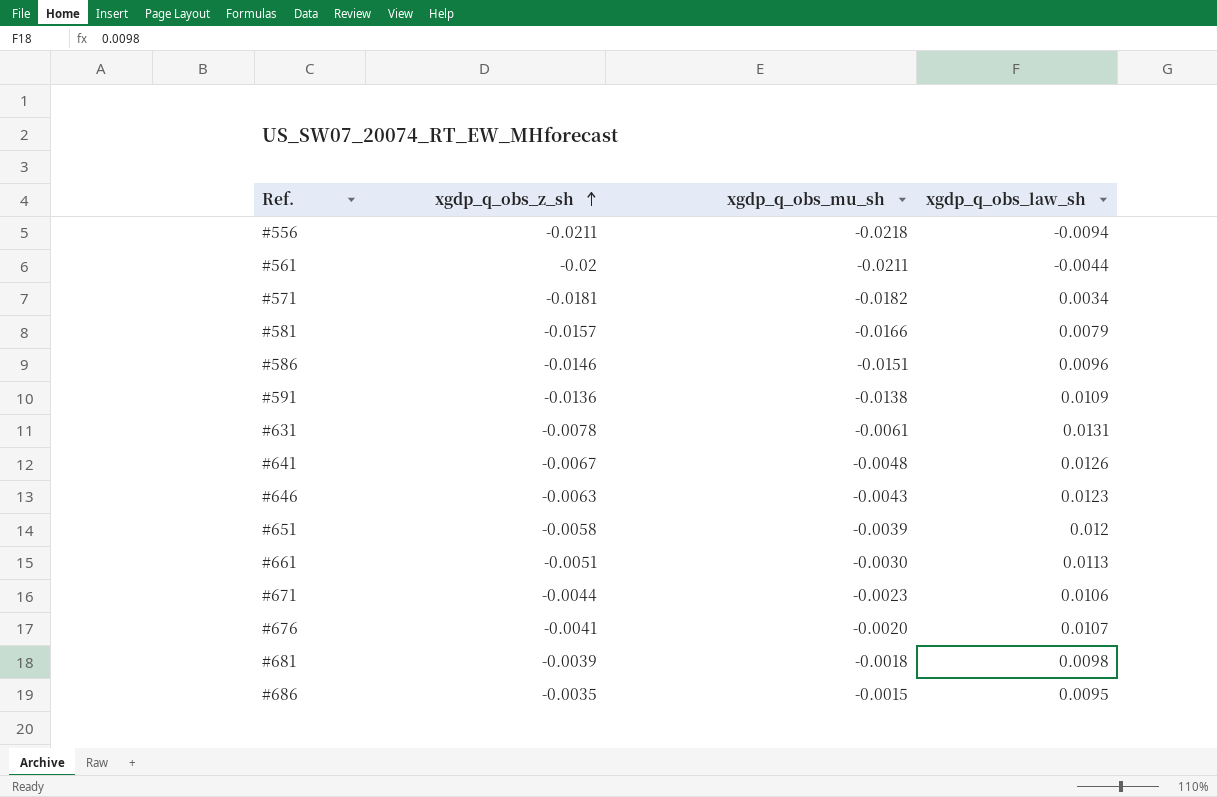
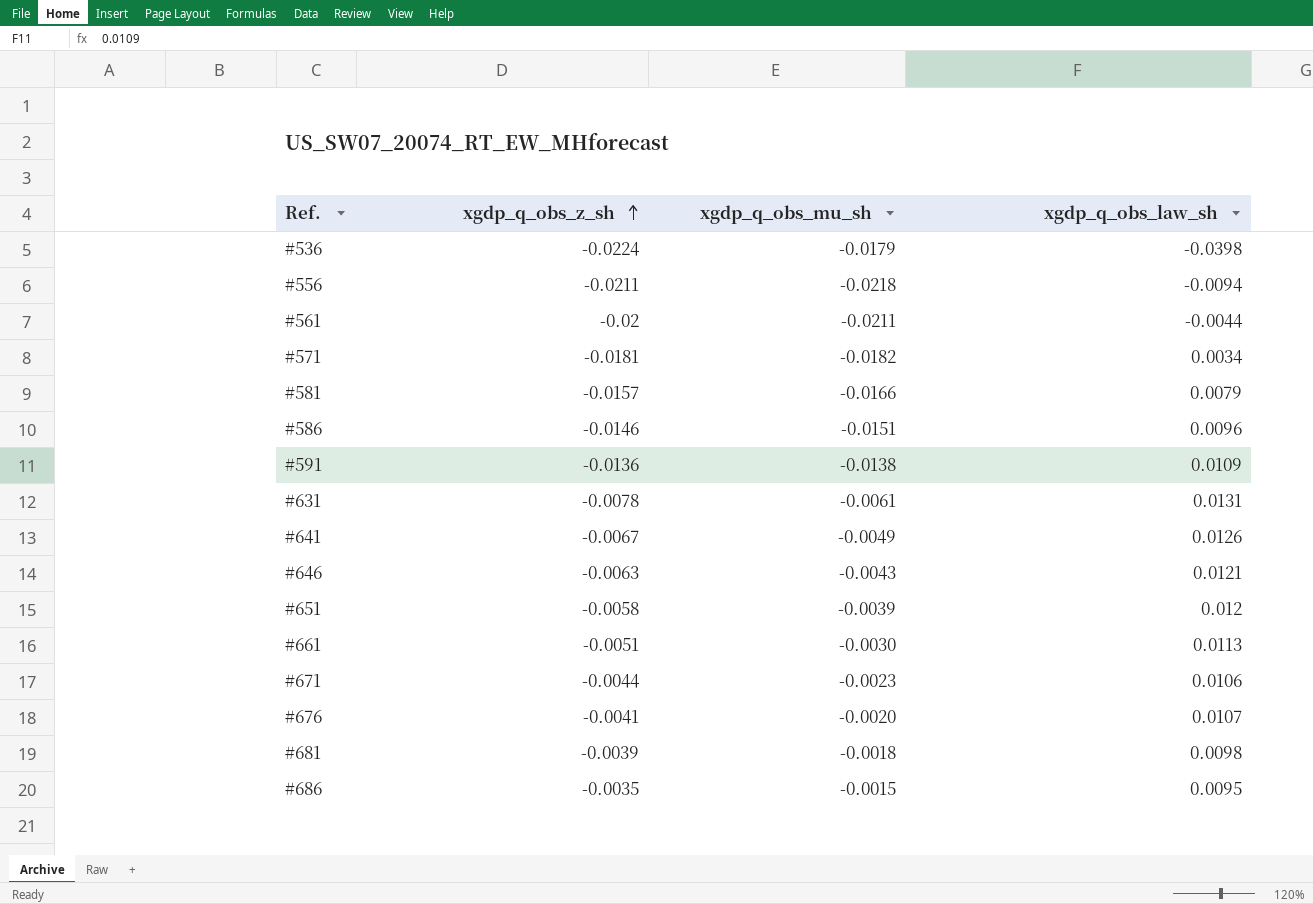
row #536: none -> -0.0224 | -0.0179 | -0.0398
#641 | xgdp_q_obs_mu_sh: -0.0048 -> -0.0049
#646 | xgdp_q_obs_law_sh: 0.0123 -> 0.0121

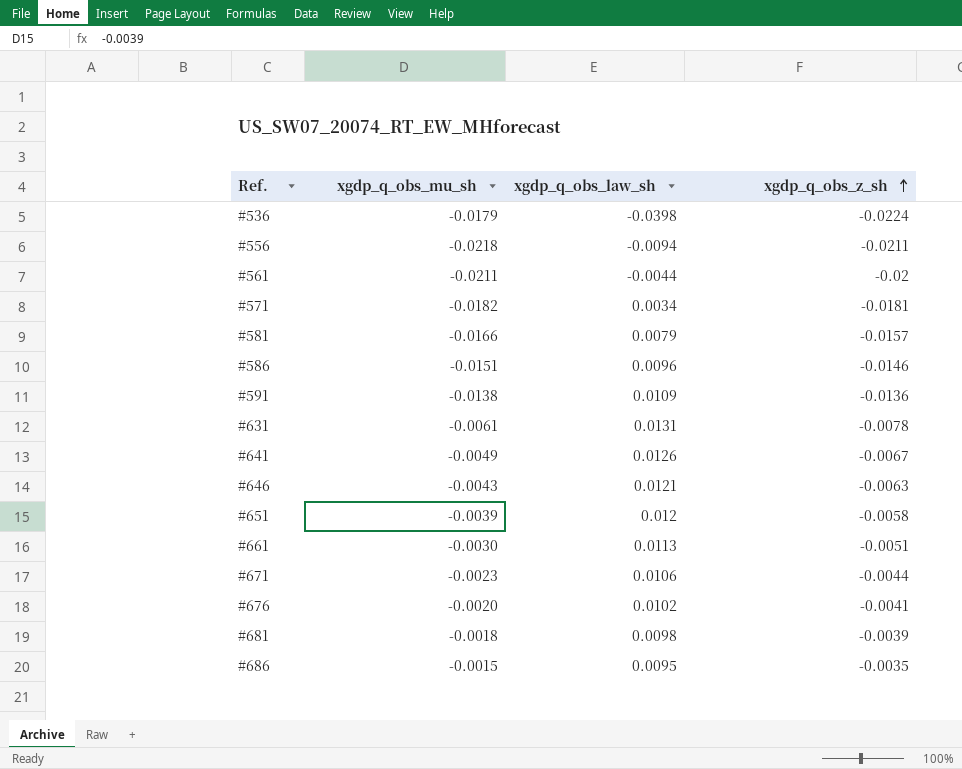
column xgdp_q_obs_z_sh | position: 2 -> 4
#676 | xgdp_q_obs_law_sh: 0.0107 -> 0.0102

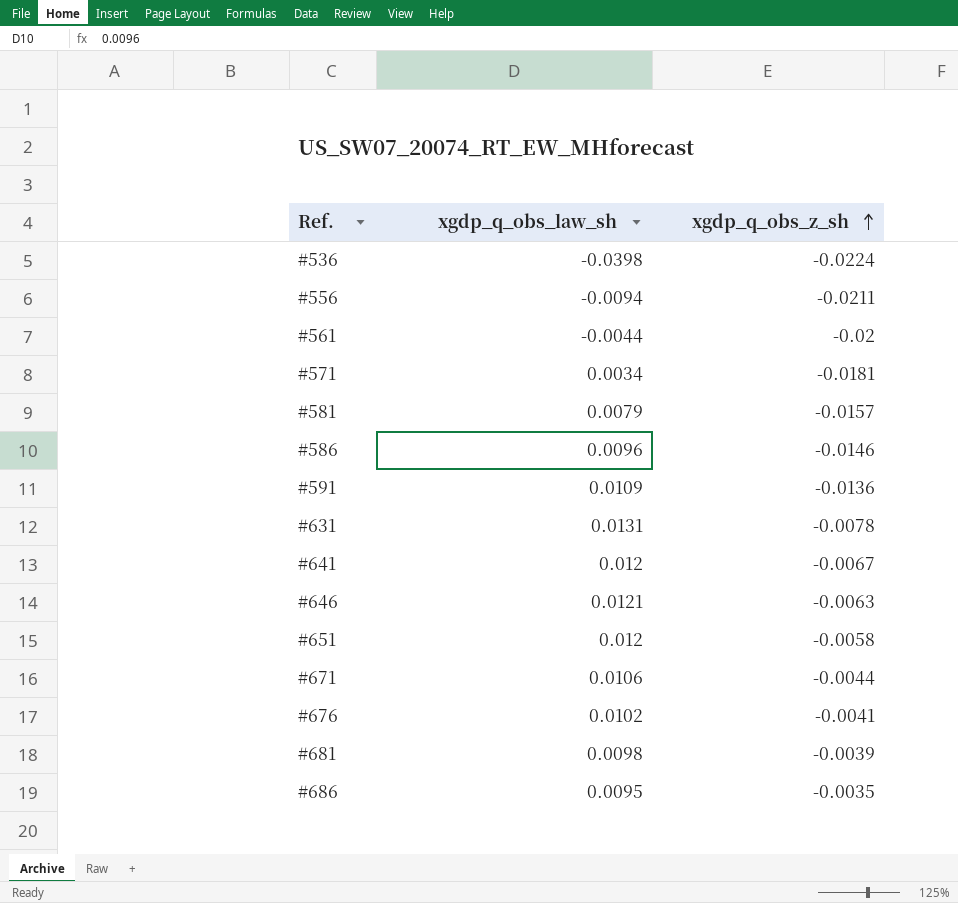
column xgdp_q_obs_mu_sh | position: 2 -> none
row #661: -0.0030 | 0.0113 | -0.0051 -> none
#641 | xgdp_q_obs_law_sh: 0.0126 -> 0.012

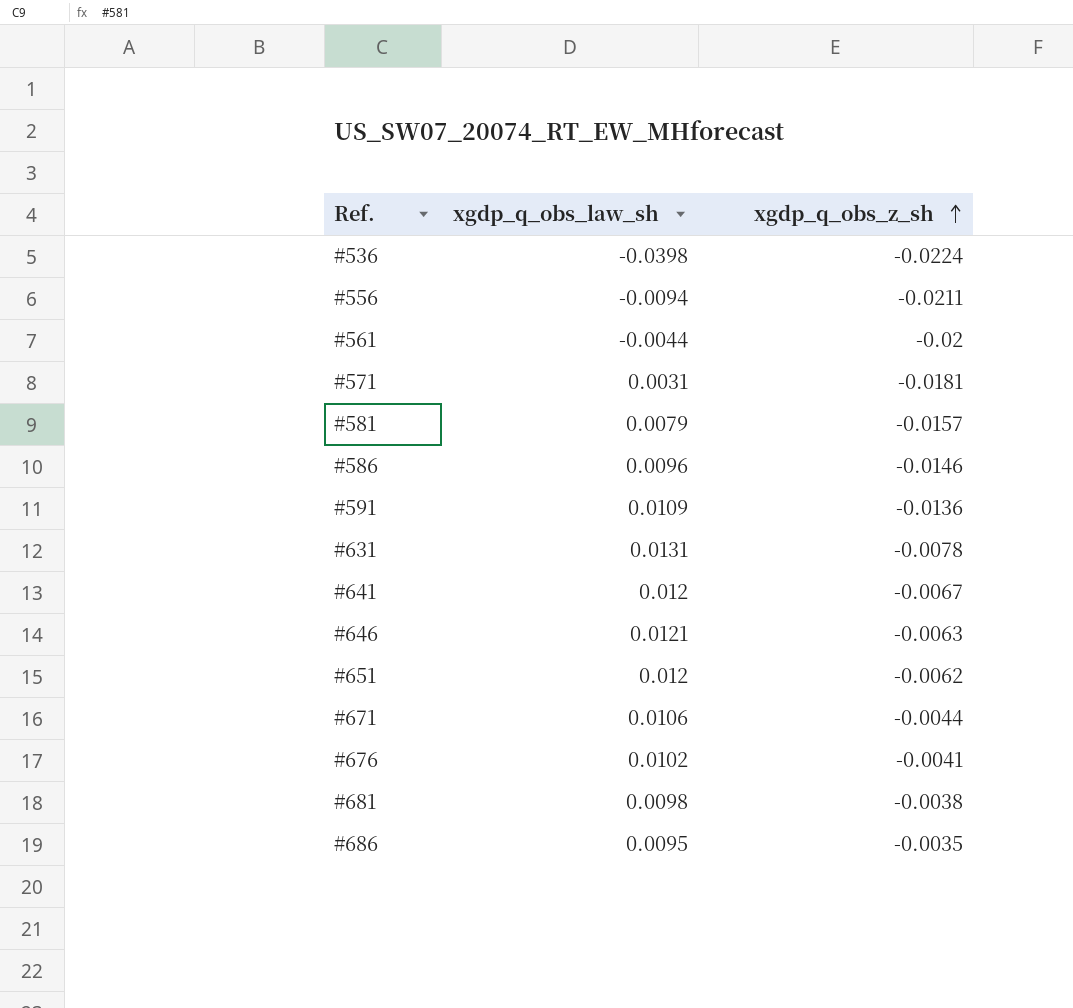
#571 | xgdp_q_obs_law_sh: 0.0034 -> 0.0031
#651 | xgdp_q_obs_z_sh: -0.0058 -> -0.0062
#681 | xgdp_q_obs_z_sh: -0.0039 -> -0.0038

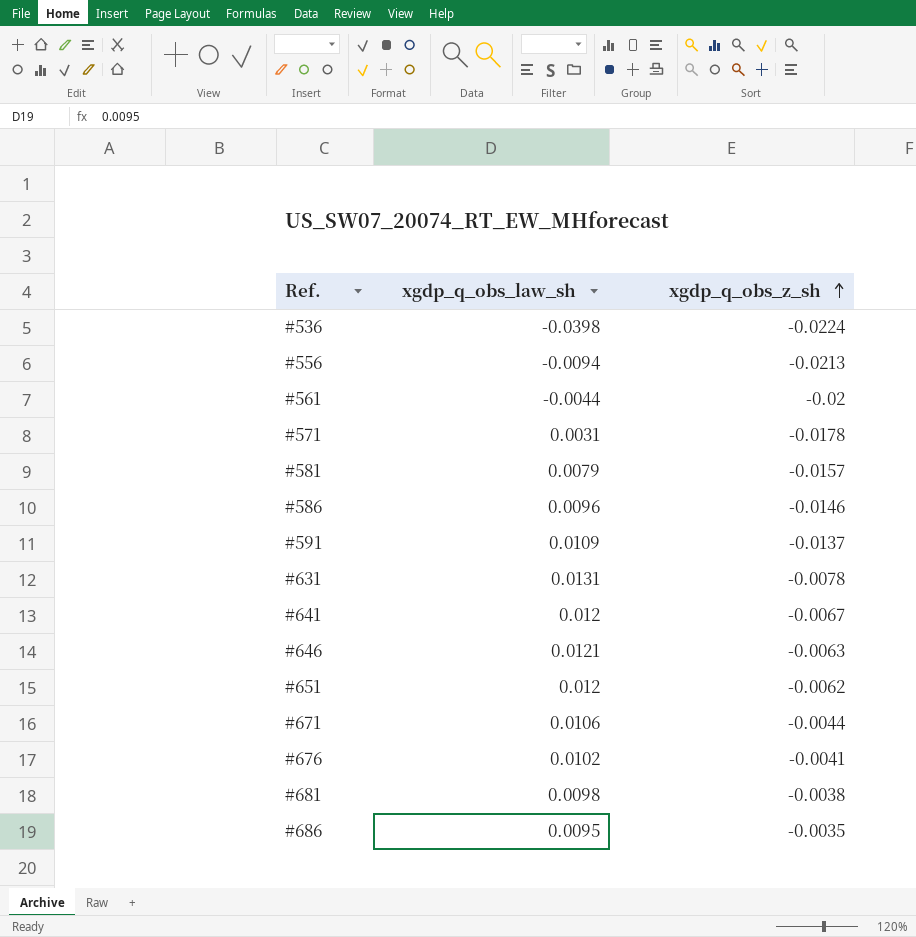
#556 | xgdp_q_obs_z_sh: -0.0211 -> -0.0213
#571 | xgdp_q_obs_z_sh: -0.0181 -> -0.0178
#591 | xgdp_q_obs_z_sh: -0.0136 -> -0.0137

